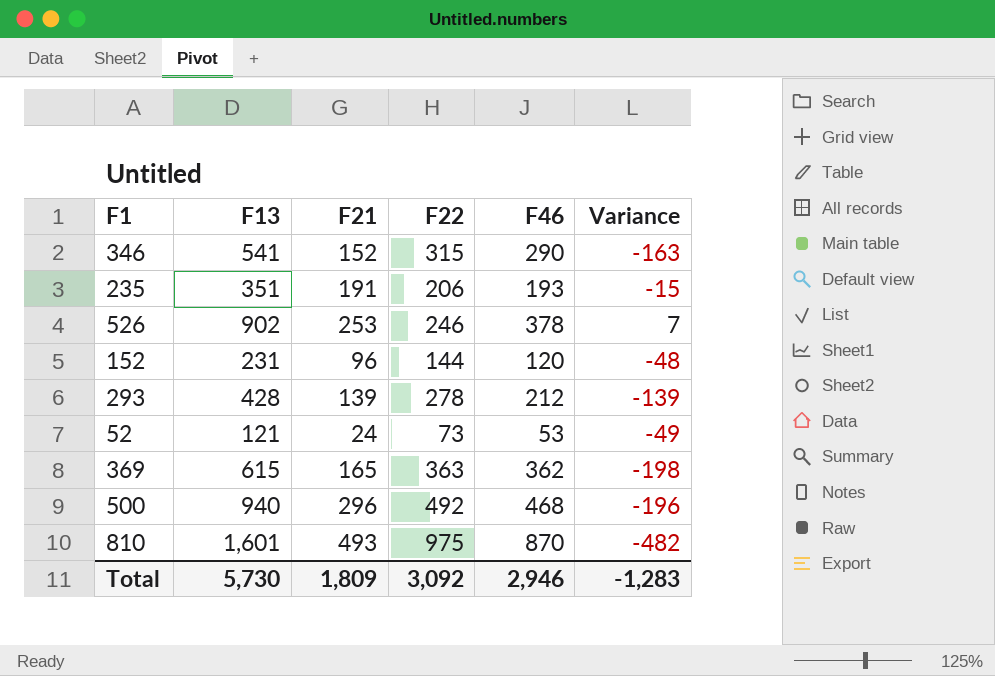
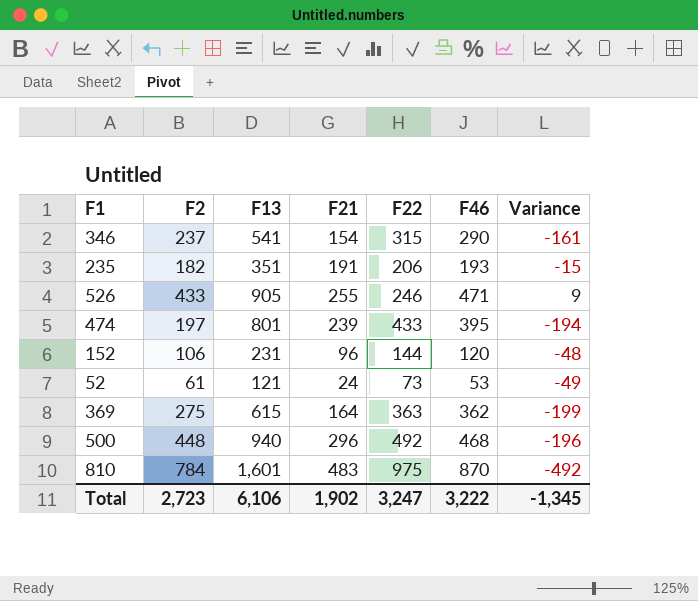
column F2 | position: none -> 2
row 293: 428 | 139 | 278 | 212 | -139 -> none
346 | F21: 152 -> 154
346 | Variance: -163 -> -161
526 | F13: 902 -> 905
526 | F21: 253 -> 255
526 | F46: 378 -> 471
526 | Variance: 7 -> 9
row 474: none -> 197 | 801 | 239 | 433 | 395 | -194
369 | F21: 165 -> 164
369 | Variance: -198 -> -199
810 | F21: 493 -> 483
810 | Variance: -482 -> -492
Total | F13: 5,730 -> 6,106
Total | F21: 1,809 -> 1,902
Total | F22: 3,092 -> 3,247
Total | F46: 2,946 -> 3,222
Total | Variance: -1,283 -> -1,345

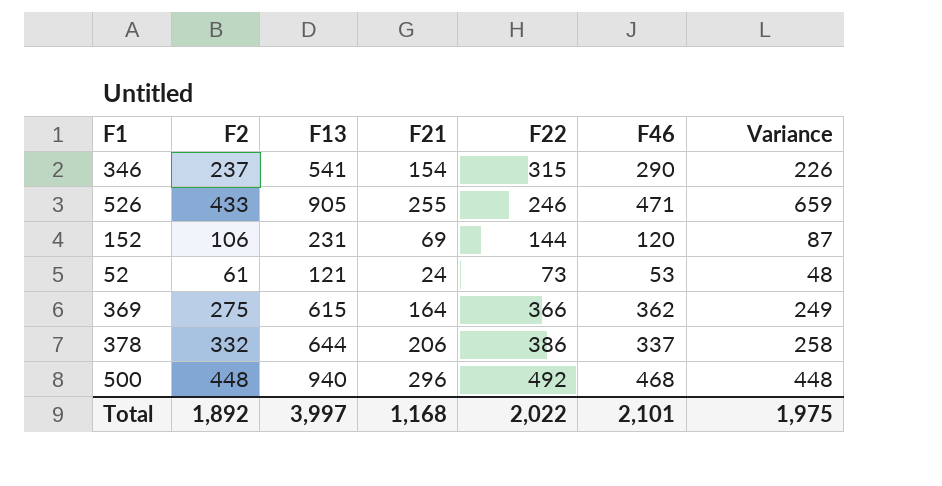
column Variance | formula: [F21] - [F22] -> [F13] - [F22]
row 235: 182 | 351 | 191 | 206 | 193 | -15 -> none
row 474: 197 | 801 | 239 | 433 | 395 | -194 -> none
row 810: 784 | 1,601 | 483 | 975 | 870 | -492 -> none
152 | F21: 96 -> 69
369 | F22: 363 -> 366
row 378: none -> 332 | 644 | 206 | 386 | 337 | 258
Total | F2: 2,723 -> 1,892
Total | F13: 6,106 -> 3,997
Total | F21: 1,902 -> 1,168
Total | F22: 3,247 -> 2,022
Total | F46: 3,222 -> 2,101
Total | Variance: -1,345 -> 1,975

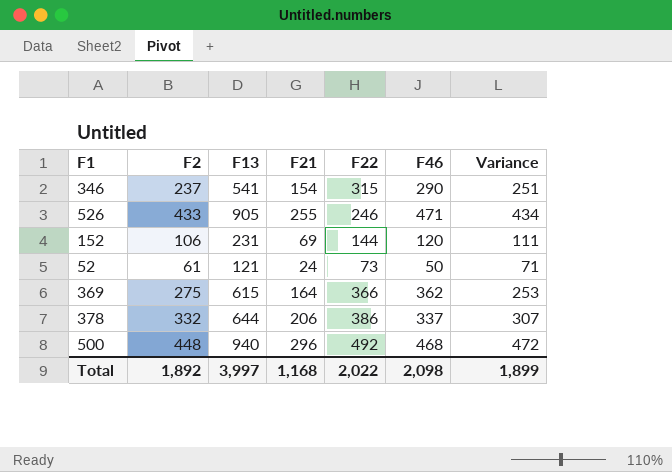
column Variance | formula: [F13] - [F22] -> [F13] - [F46]
52 | F46: 53 -> 50
Total | F46: 2,101 -> 2,098
Total | Variance: 1,975 -> 1,899

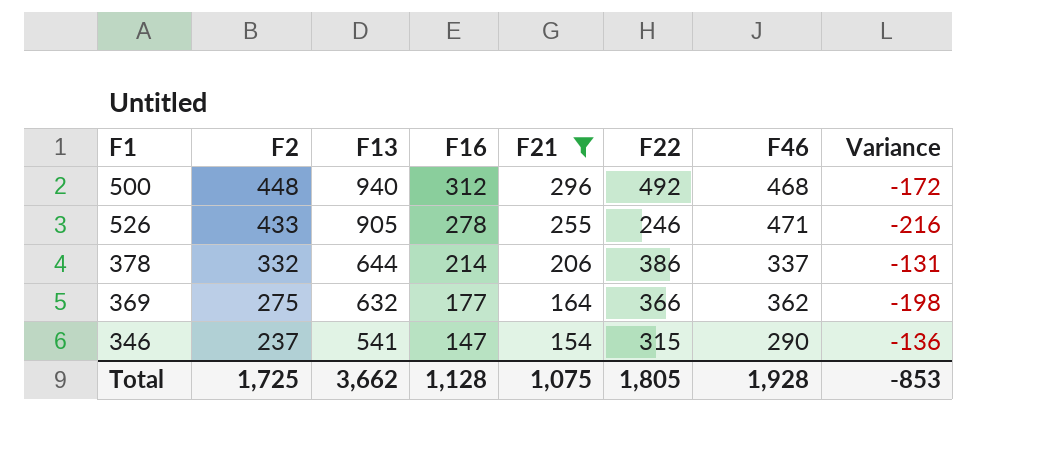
filter: none -> F21 >= 154
row order: none -> F2 descending
column F16 | position: none -> 4
column Variance | formula: [F13] - [F46] -> [F21] - [F46]
369 | F13: 615 -> 632
Total | F2: 1,892 -> 1,725
Total | F13: 3,997 -> 3,662
Total | F21: 1,168 -> 1,075
Total | F22: 2,022 -> 1,805
Total | F46: 2,098 -> 1,928
Total | Variance: 1,899 -> -853

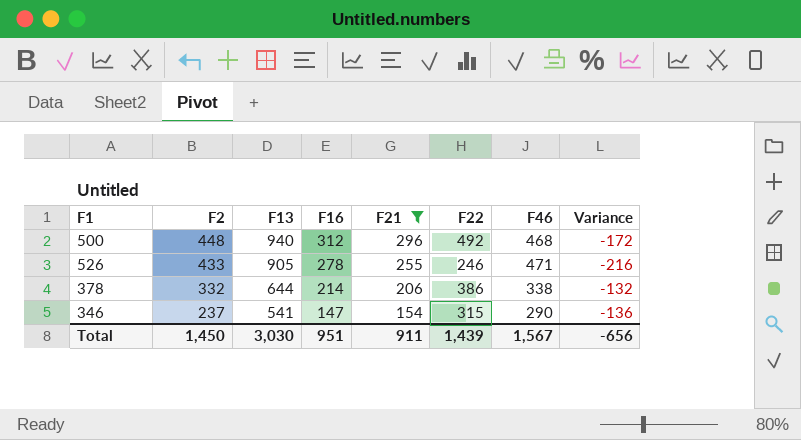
row 369: 275 | 632 | 177 | 164 | 366 | 362 | -198 -> none
378 | F46: 337 -> 338
378 | Variance: -131 -> -132
Total | F2: 1,725 -> 1,450
Total | F13: 3,662 -> 3,030
Total | F16: 1,128 -> 951
Total | F21: 1,075 -> 911
Total | F22: 1,805 -> 1,439
Total | F46: 1,928 -> 1,567
Total | Variance: -853 -> -656

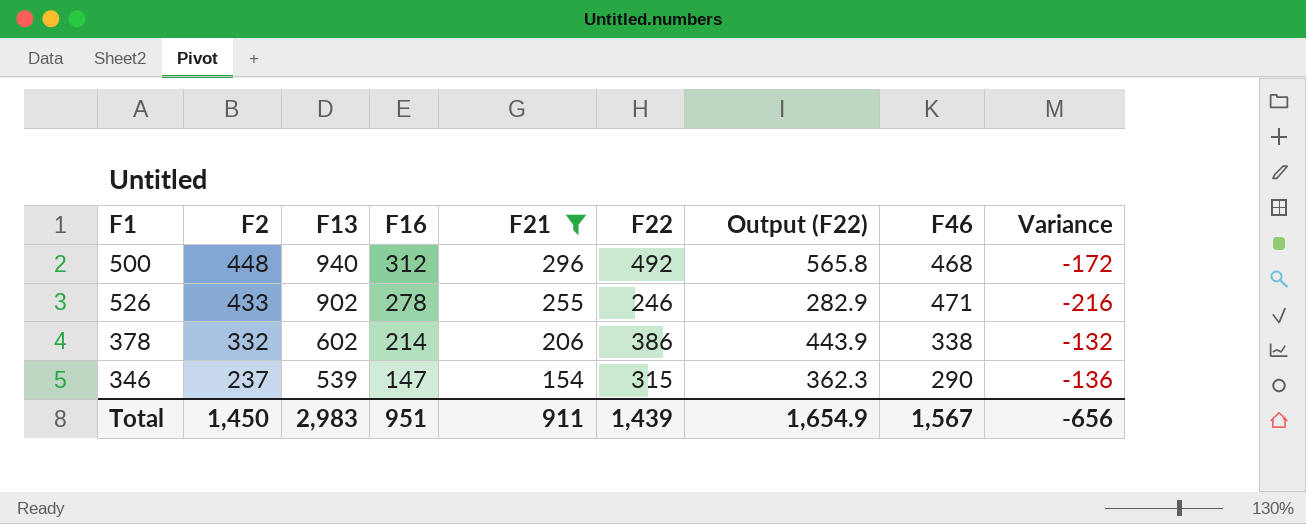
column Output (F22) | formula: none -> [F22] * 1.15
526 | F13: 905 -> 902
378 | F13: 644 -> 602
346 | F13: 541 -> 539
Total | F13: 3,030 -> 2,983

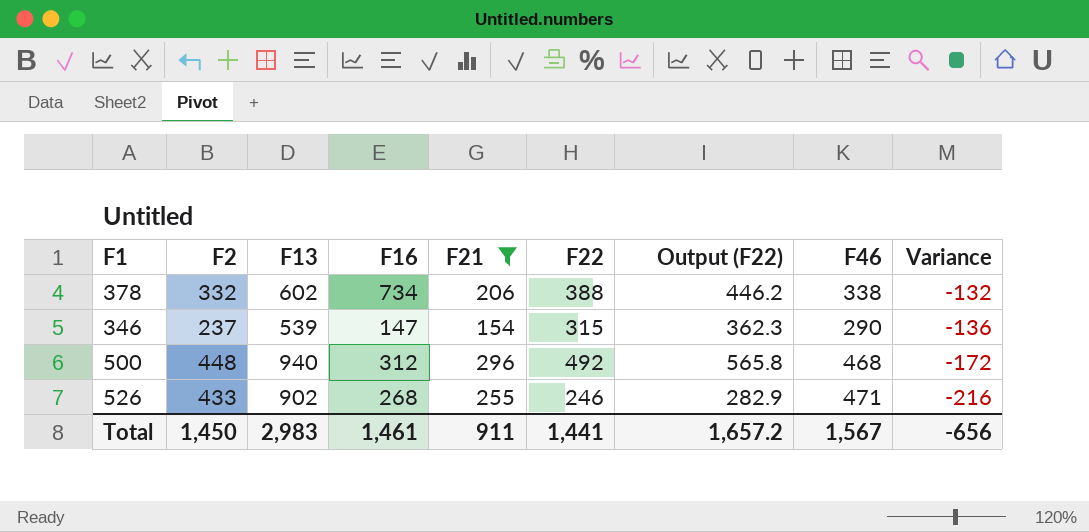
row order: F2 descending -> Variance descending
378 | F16: 214 -> 734
378 | F22: 386 -> 388
378 | Output (F22): 443.9 -> 446.2
526 | F16: 278 -> 268
Total | F16: 951 -> 1,461
Total | F22: 1,439 -> 1,441
Total | Output (F22): 1,654.9 -> 1,657.2

